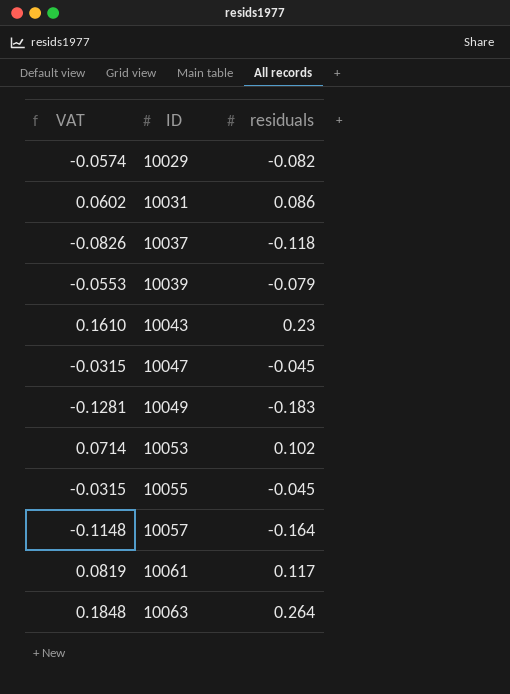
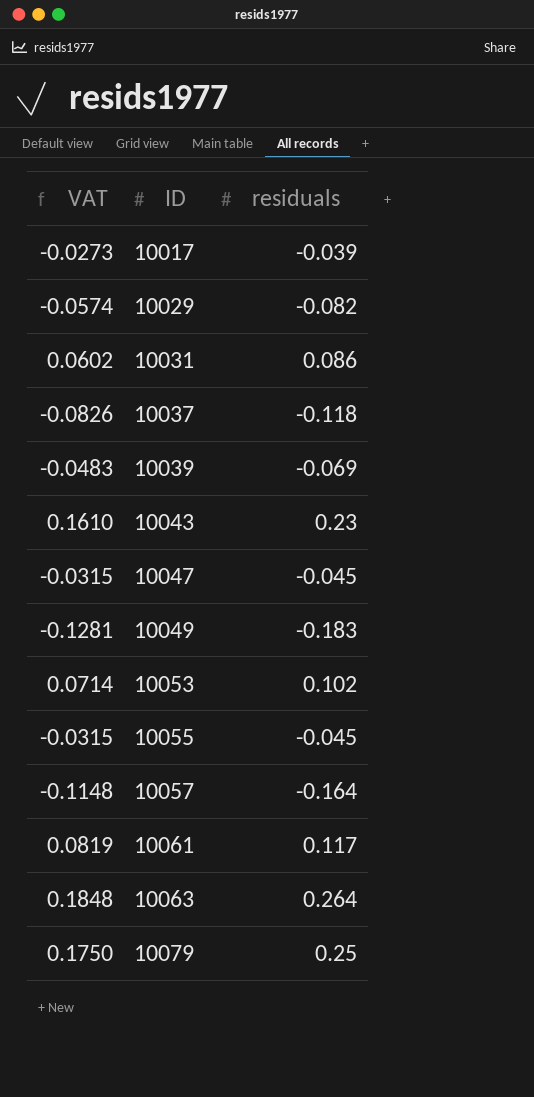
row 10017: none -> -0.0273 | -0.039
10039 | VAT: -0.0553 -> -0.0483
10039 | residuals: -0.079 -> -0.069
row 10079: none -> 0.1750 | 0.25

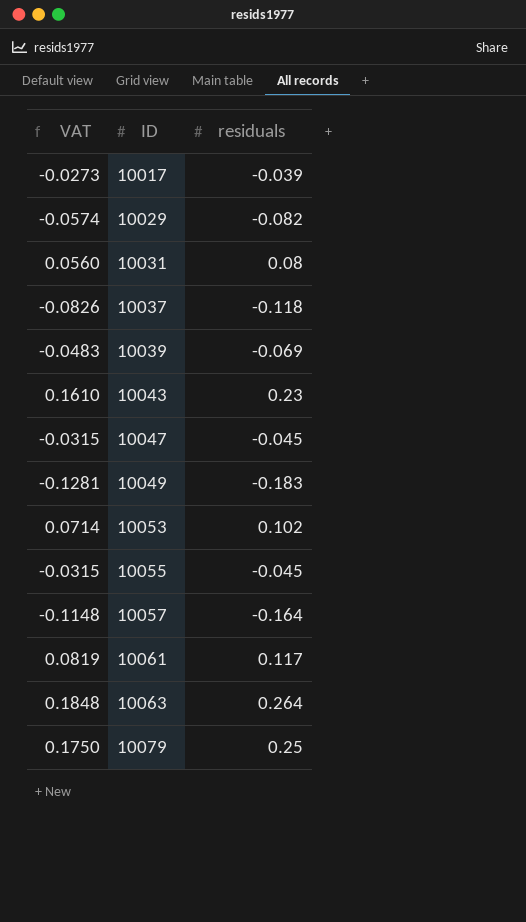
10031 | VAT: 0.0602 -> 0.0560
10031 | residuals: 0.086 -> 0.08

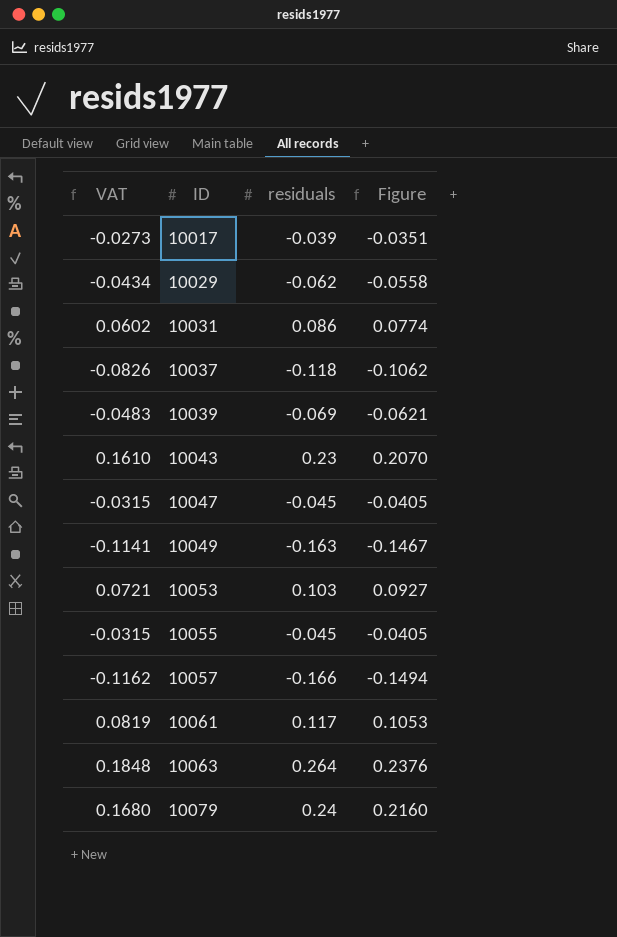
column Figure | formula: none -> [residuals] * 0.9
10029 | VAT: -0.0574 -> -0.0434
10029 | residuals: -0.082 -> -0.062
10031 | VAT: 0.0560 -> 0.0602
10031 | residuals: 0.08 -> 0.086
10049 | VAT: -0.1281 -> -0.1141
10049 | residuals: -0.183 -> -0.163
10053 | VAT: 0.0714 -> 0.0721
10053 | residuals: 0.102 -> 0.103
10057 | VAT: -0.1148 -> -0.1162
10057 | residuals: -0.164 -> -0.166
10079 | VAT: 0.1750 -> 0.1680
10079 | residuals: 0.25 -> 0.24

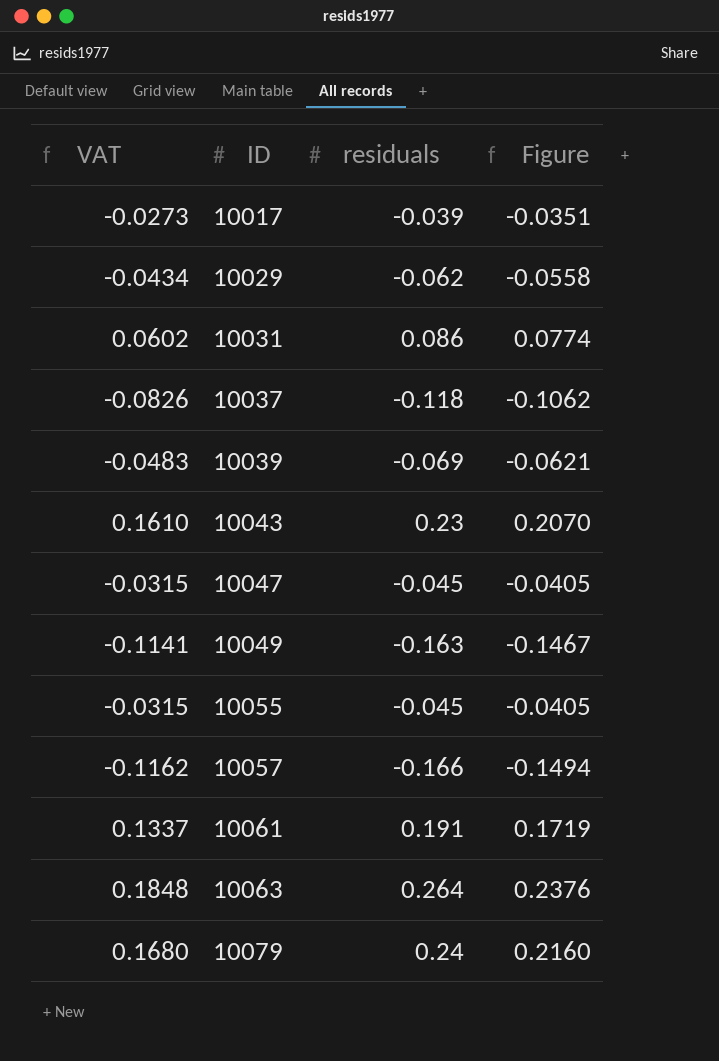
row 10053: 0.0721 | 0.103 | 0.0927 -> none
10061 | VAT: 0.0819 -> 0.1337
10061 | residuals: 0.117 -> 0.191
10061 | Figure: 0.1053 -> 0.1719

